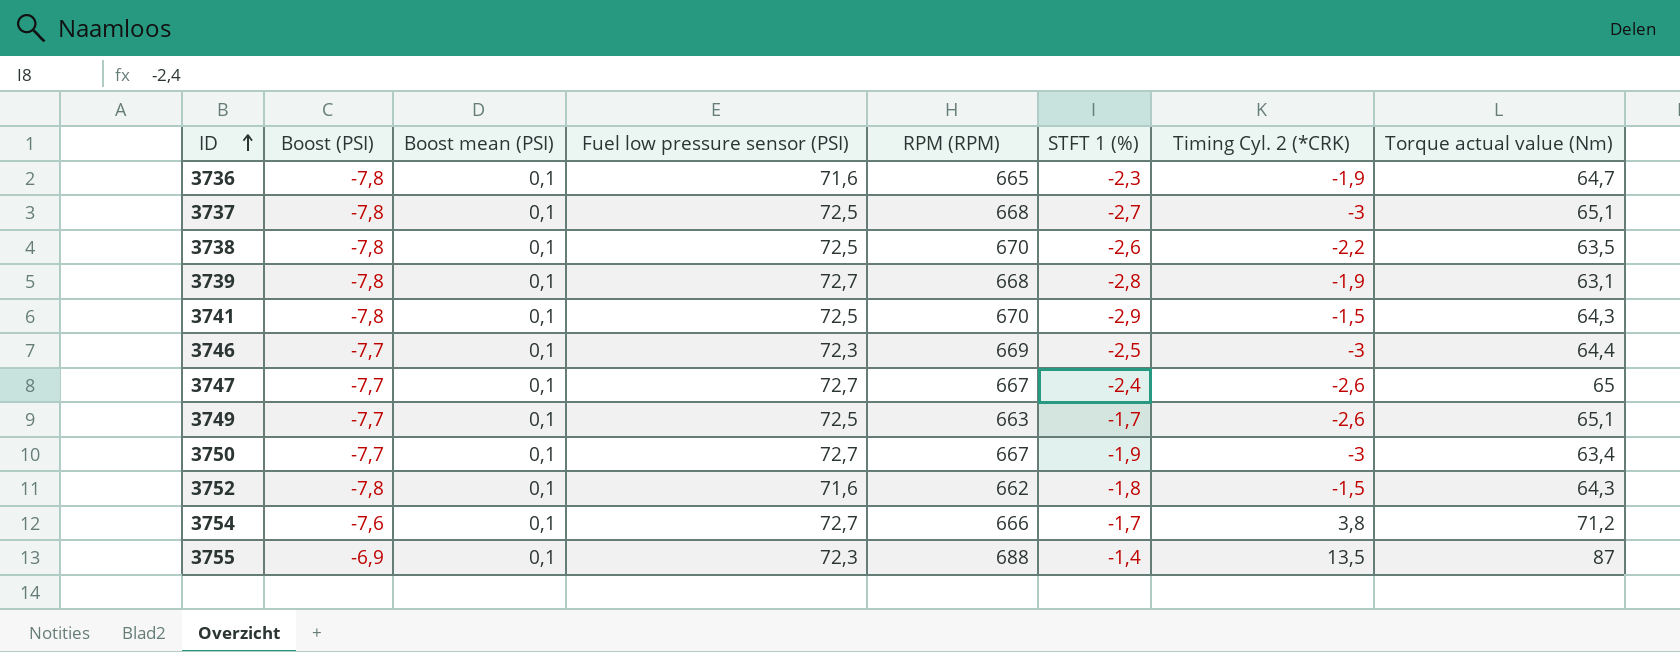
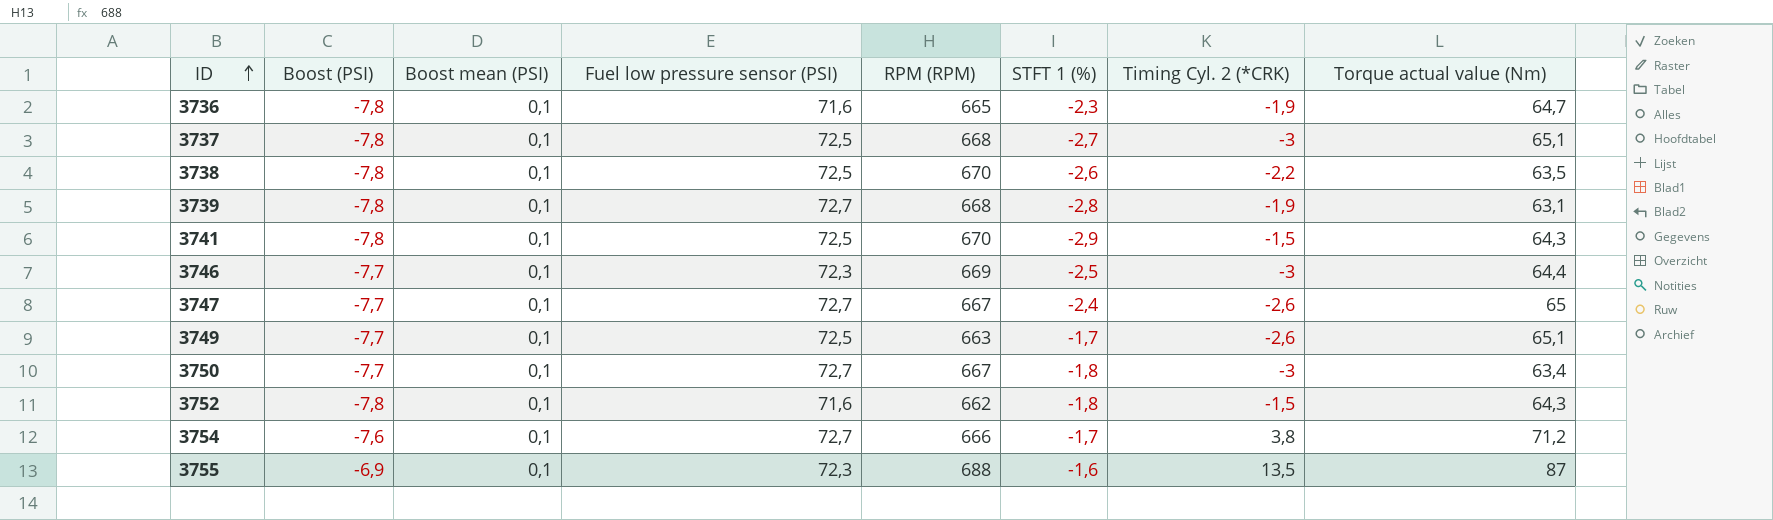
3750 | STFT 1 (%): -1,9 -> -1,8
3755 | STFT 1 (%): -1,4 -> -1,6

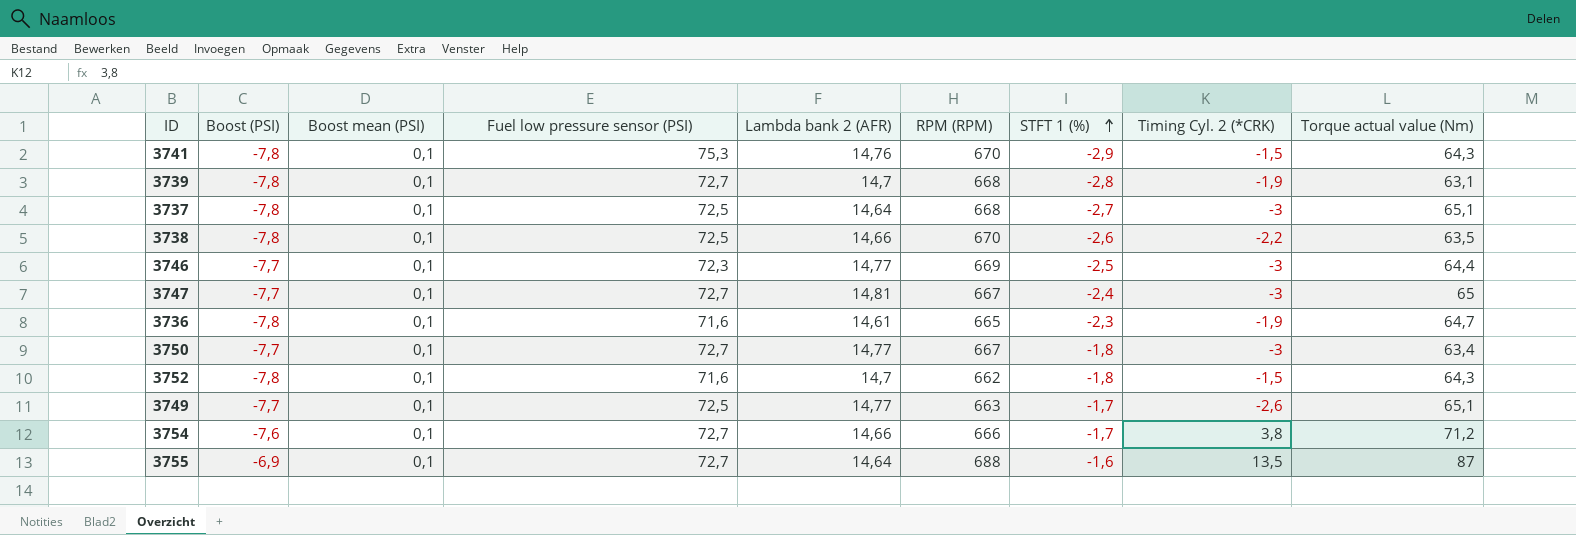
row order: ID ascending -> STFT 1 (%) ascending
column Lambda bank 2 (AFR) | position: none -> 5
3741 | Fuel low pressure sensor (PSI): 72,5 -> 75,3
3747 | Timing Cyl. 2 (*CRK): -2,6 -> -3
3755 | Fuel low pressure sensor (PSI): 72,3 -> 72,7

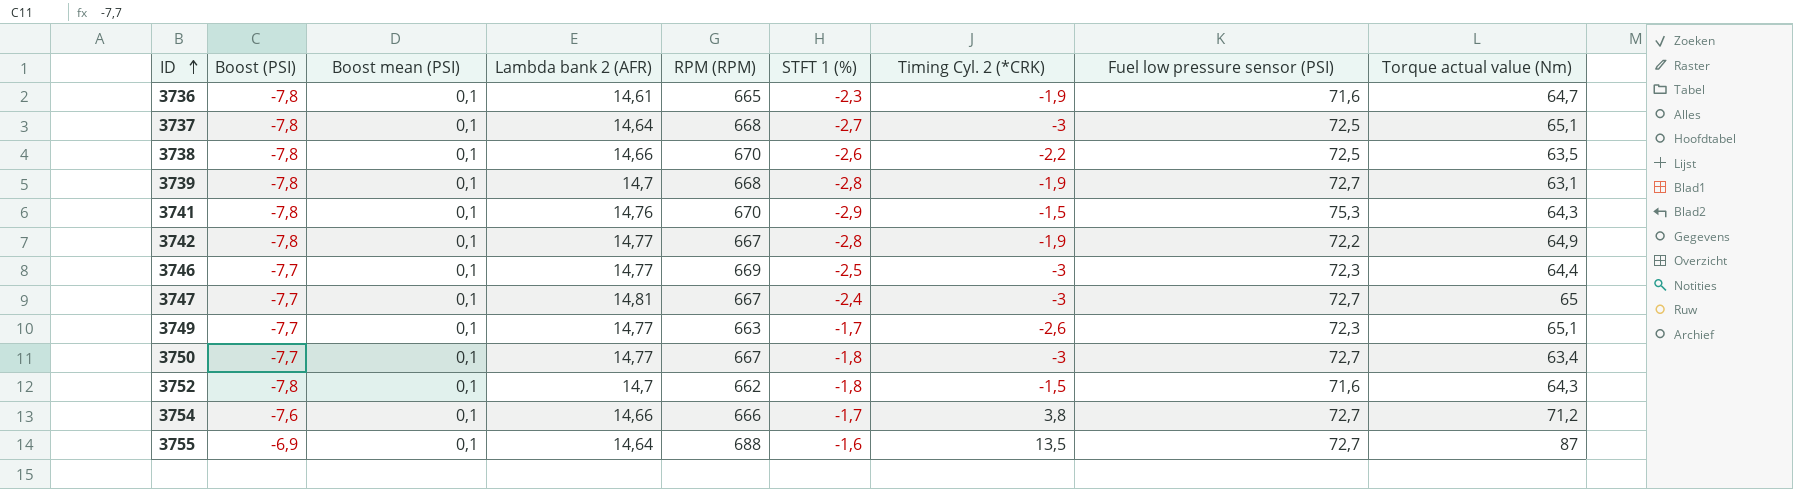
row order: STFT 1 (%) ascending -> ID ascending
column Fuel low pressure sensor (PSI) | position: 4 -> 8
row 3742: none -> -7,8 | 0,1 | 14,77 | 667 | -2,8 | -1,9 | 72,2 | 64,9
3749 | Fuel low pressure sensor (PSI): 72,5 -> 72,3

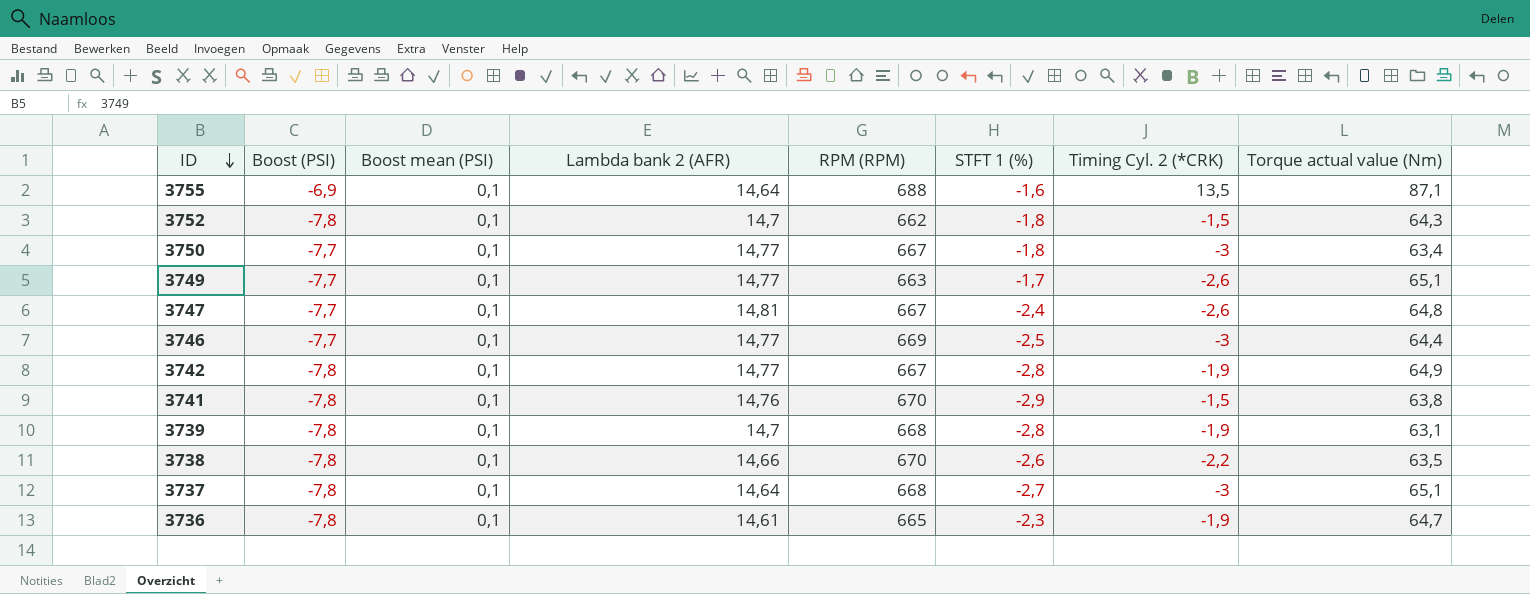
row order: ID ascending -> ID descending
column Fuel low pressure sensor (PSI) | position: 8 -> none
row 3754: -7,6 | 0,1 | 14,66 | 666 | -1,7 | 3,8 | 72,7 | 71,2 -> none
3755 | Torque actual value (Nm): 87 -> 87,1
3747 | Timing Cyl. 2 (*CRK): -3 -> -2,6
3747 | Torque actual value (Nm): 65 -> 64,8
3741 | Torque actual value (Nm): 64,3 -> 63,8

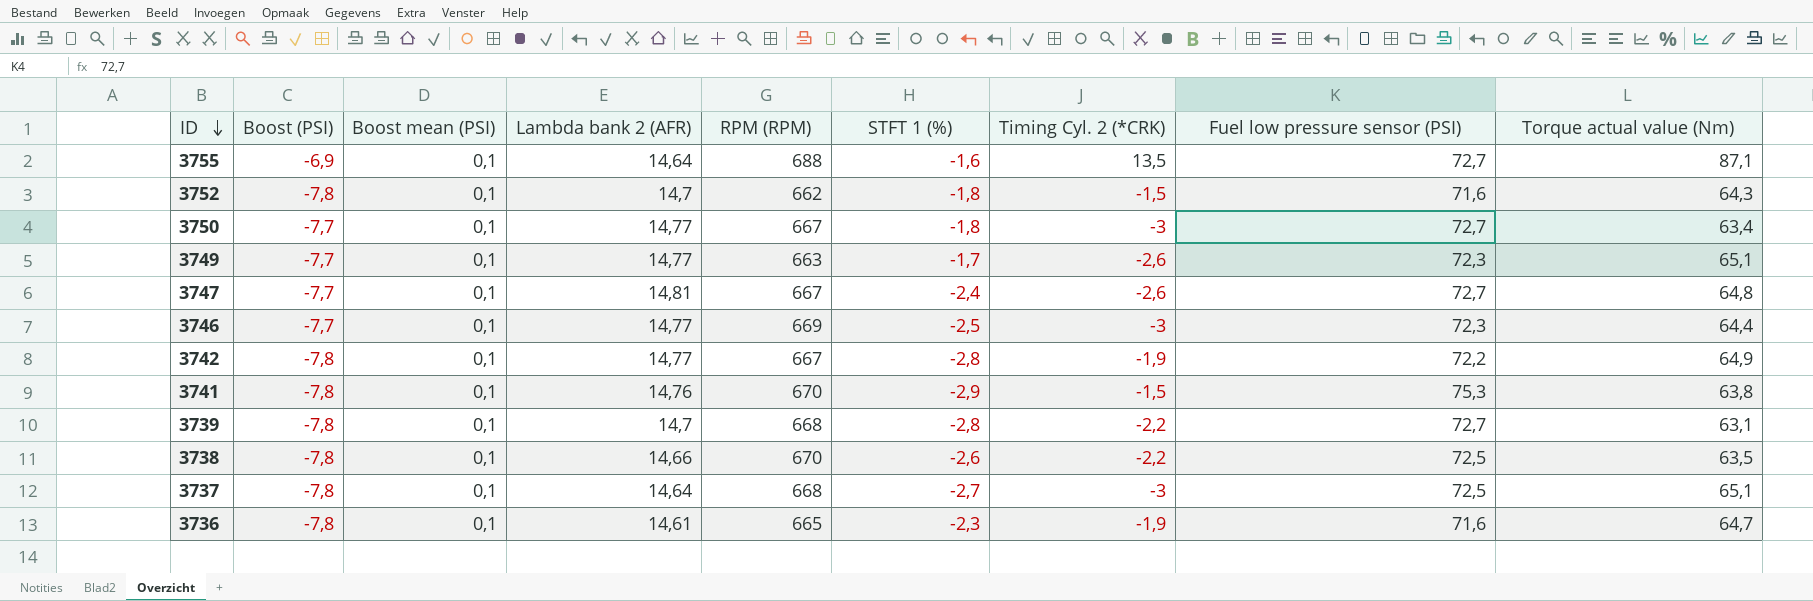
column Fuel low pressure sensor (PSI) | position: none -> 8
3739 | Timing Cyl. 2 (*CRK): -1,9 -> -2,2

